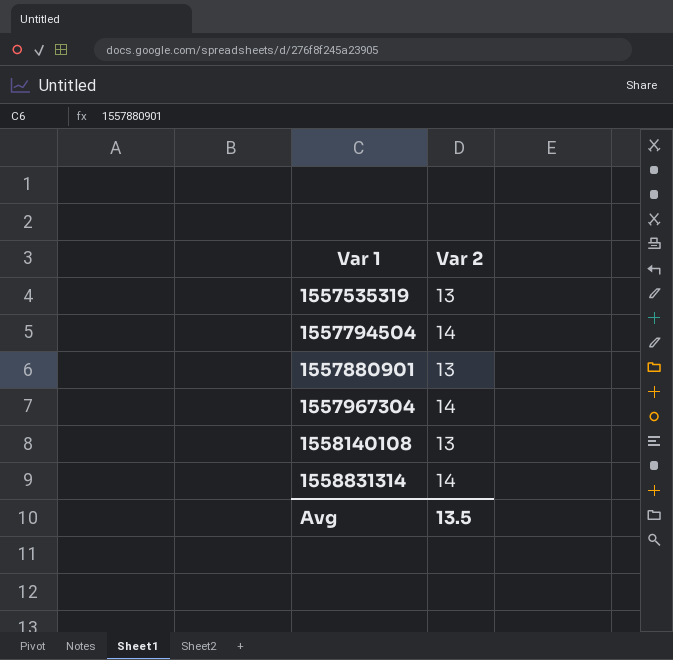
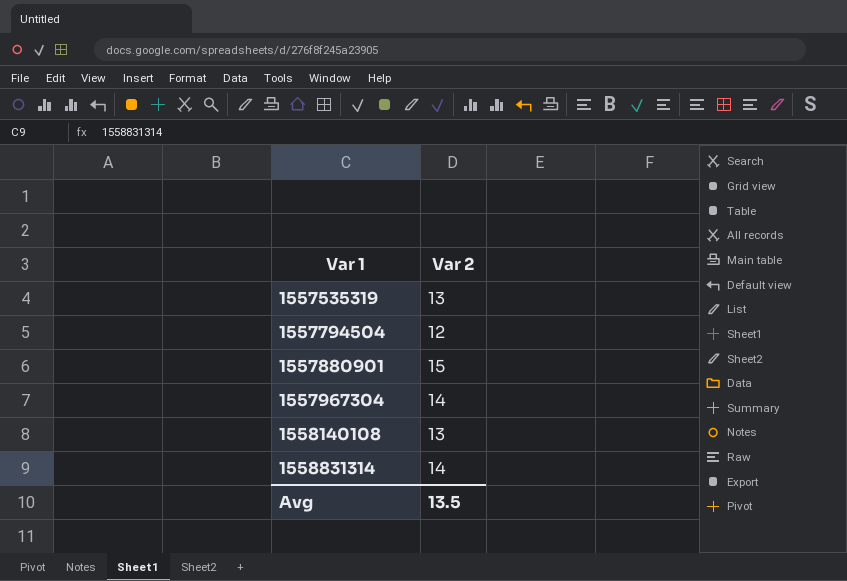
1557794504 | Var 2: 14 -> 12
1557880901 | Var 2: 13 -> 15

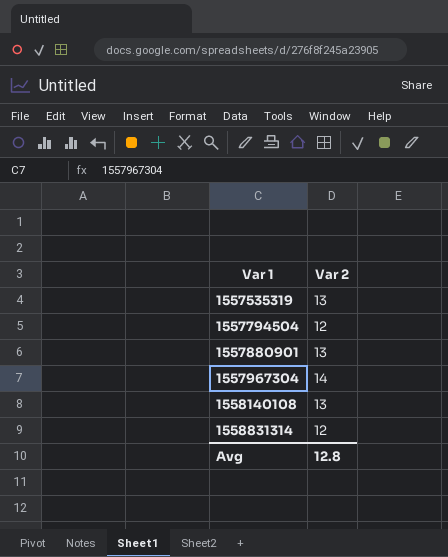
1557880901 | Var 2: 15 -> 13
1558831314 | Var 2: 14 -> 12
Avg | Var 2: 13.5 -> 12.8

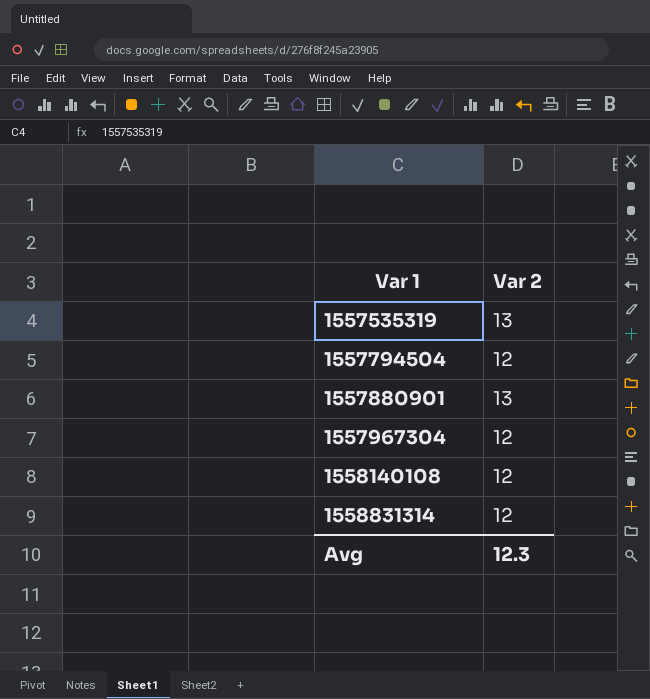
1557967304 | Var 2: 14 -> 12
1558140108 | Var 2: 13 -> 12
Avg | Var 2: 12.8 -> 12.3

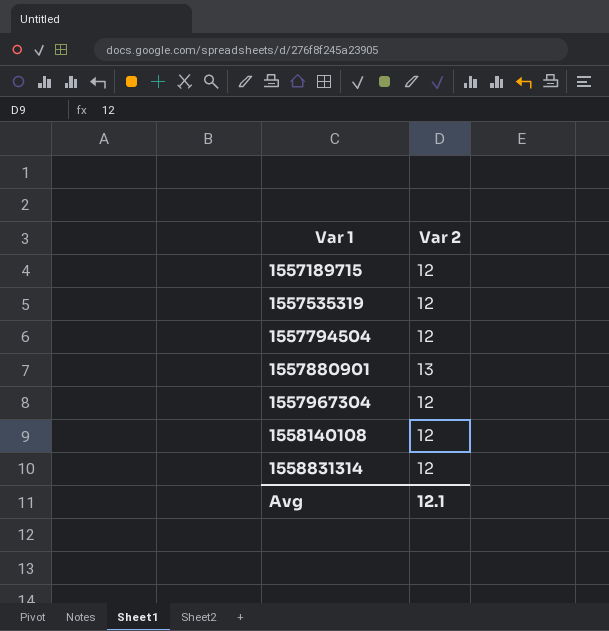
row 1557189715: none -> 12
1557535319 | Var 2: 13 -> 12
Avg | Var 2: 12.3 -> 12.1

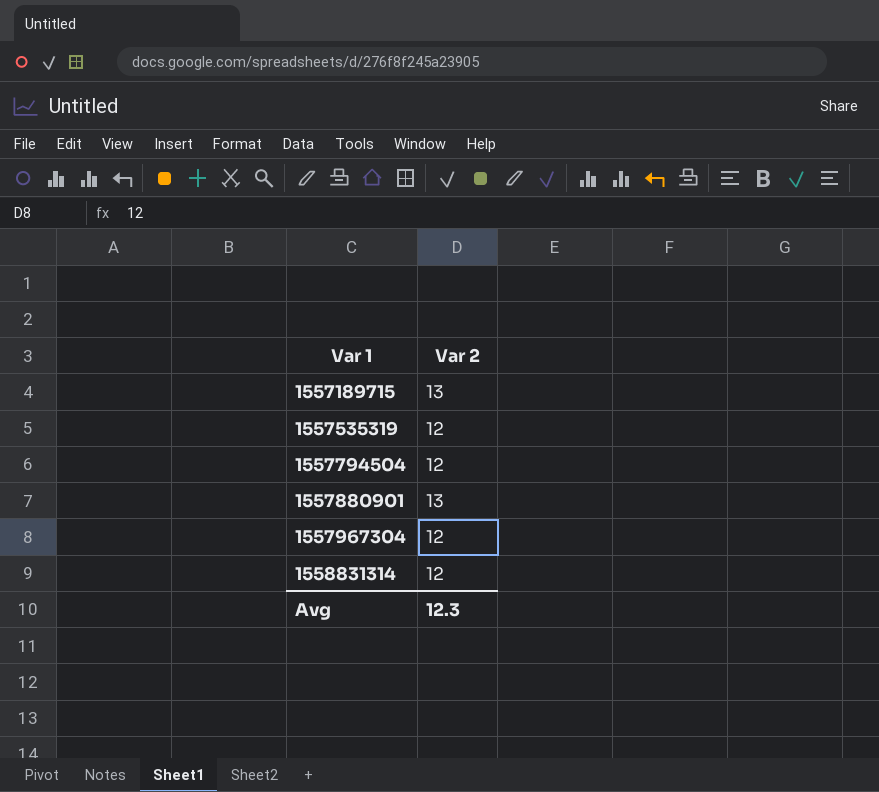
row 1558140108: 12 -> none
1557189715 | Var 2: 12 -> 13
Avg | Var 2: 12.1 -> 12.3

